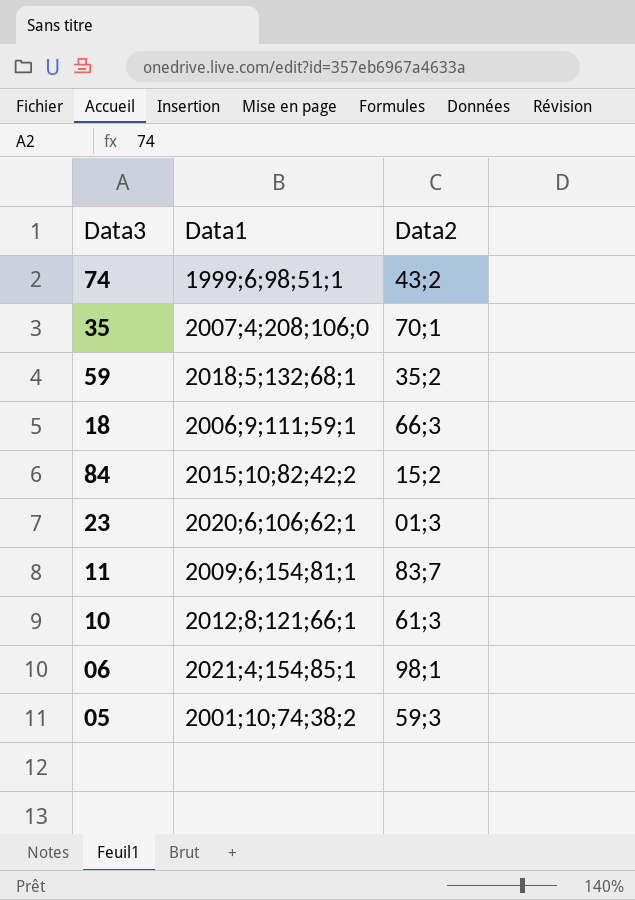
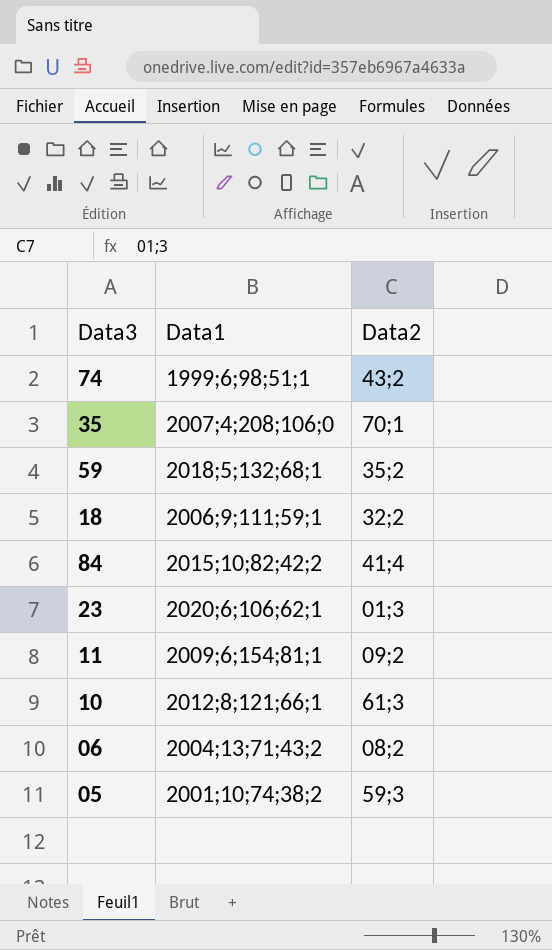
18 | Data2: 66;3 -> 32;2
84 | Data2: 15;2 -> 41;4
11 | Data2: 83;7 -> 09;2
06 | Data1: 2021;4;154;85;1 -> 2004;13;71;43;2
06 | Data2: 98;1 -> 08;2

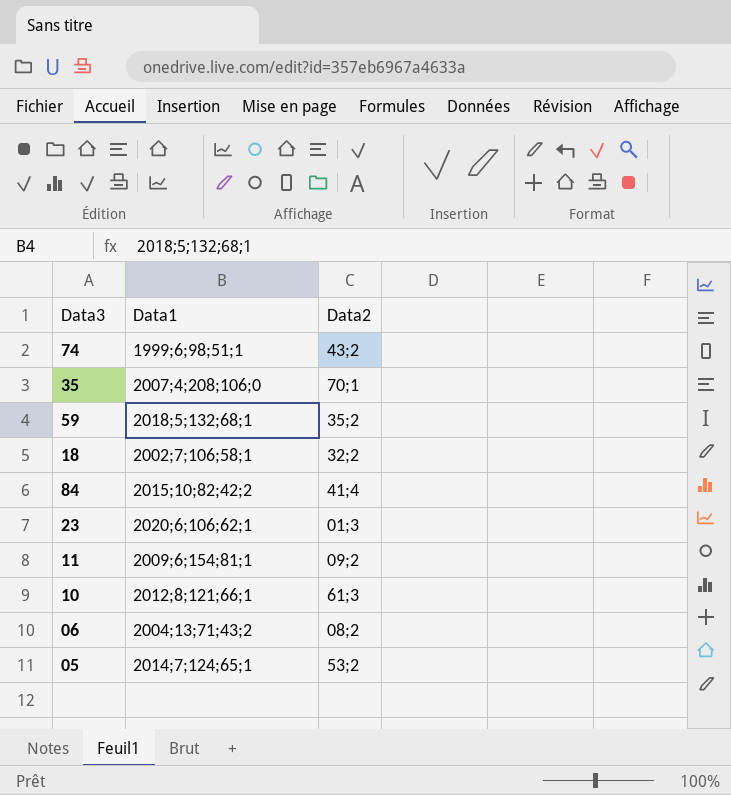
18 | Data1: 2006;9;111;59;1 -> 2002;7;106;58;1
05 | Data1: 2001;10;74;38;2 -> 2014;7;124;65;1
05 | Data2: 59;3 -> 53;2

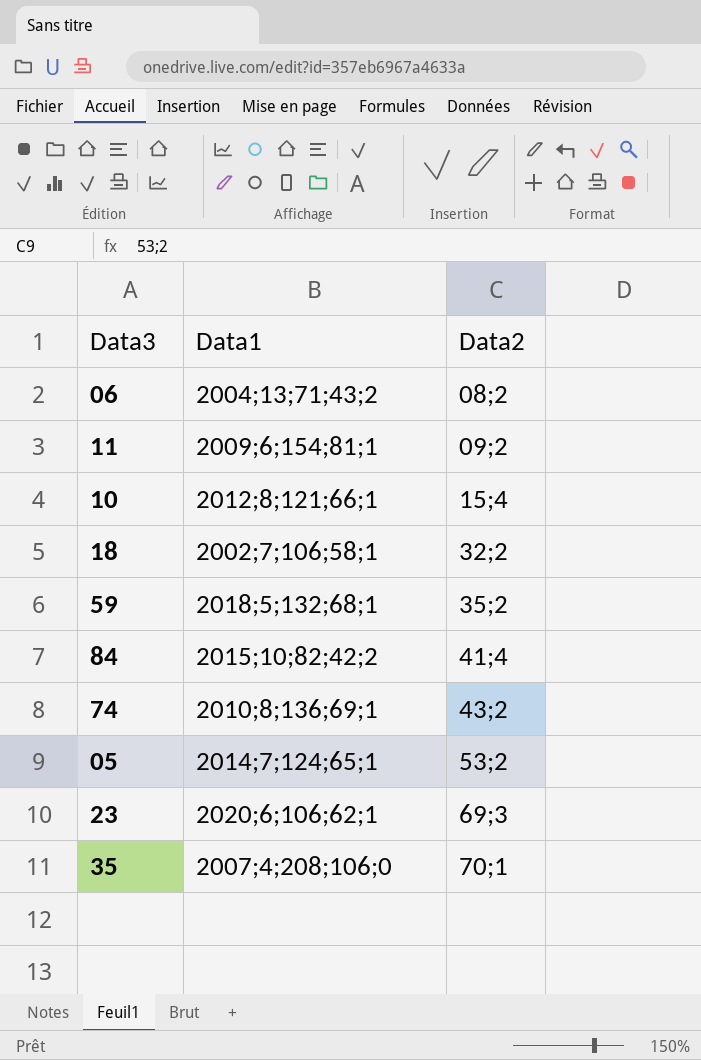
row order: none -> Data2 ascending
10 | Data2: 61;3 -> 15;4
74 | Data1: 1999;6;98;51;1 -> 2010;8;136;69;1
23 | Data2: 01;3 -> 69;3

